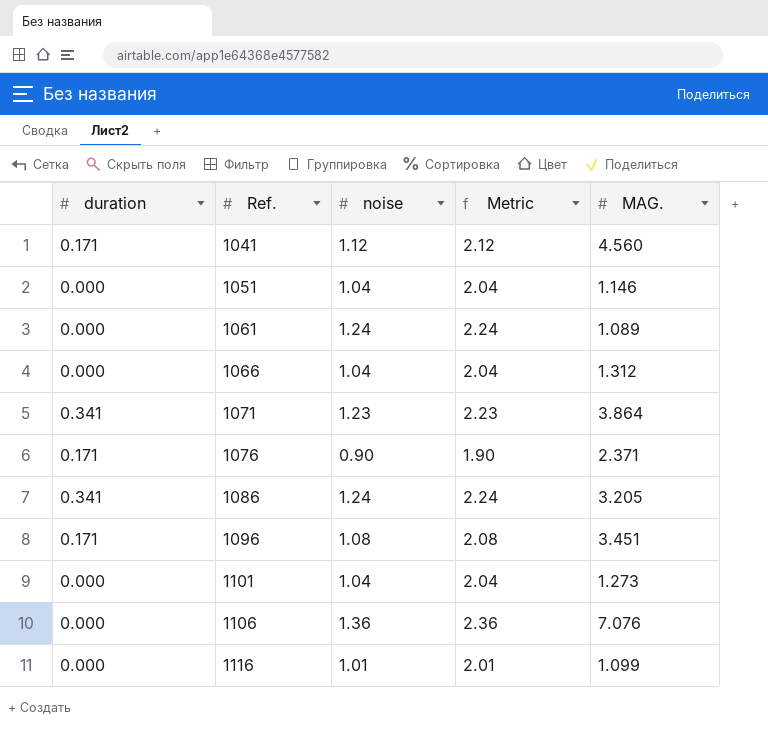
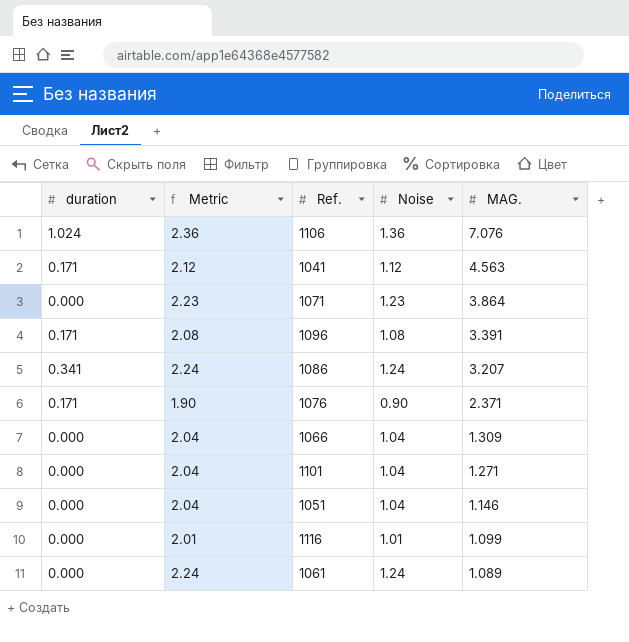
row order: Ref. ascending -> MAG. descending
column Metric | position: 4 -> 2
column name: noise -> Noise
1106 | duration: 0.000 -> 1.024
1041 | MAG.: 4.560 -> 4.563
1071 | duration: 0.341 -> 0.000
1096 | MAG.: 3.451 -> 3.391
1086 | MAG.: 3.205 -> 3.207
1066 | MAG.: 1.312 -> 1.309
1101 | MAG.: 1.273 -> 1.271

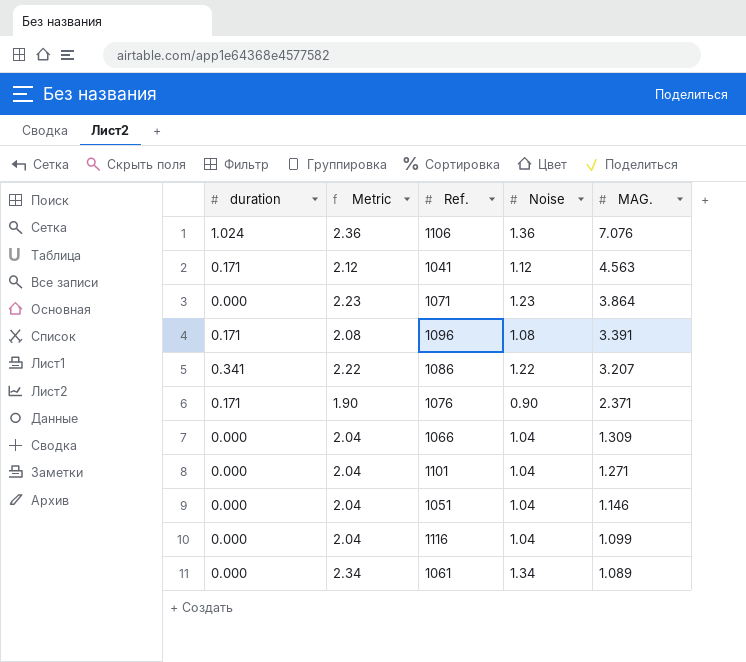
1086 | Metric: 2.24 -> 2.22
1086 | Noise: 1.24 -> 1.22
1116 | Metric: 2.01 -> 2.04
1116 | Noise: 1.01 -> 1.04
1061 | Metric: 2.24 -> 2.34
1061 | Noise: 1.24 -> 1.34

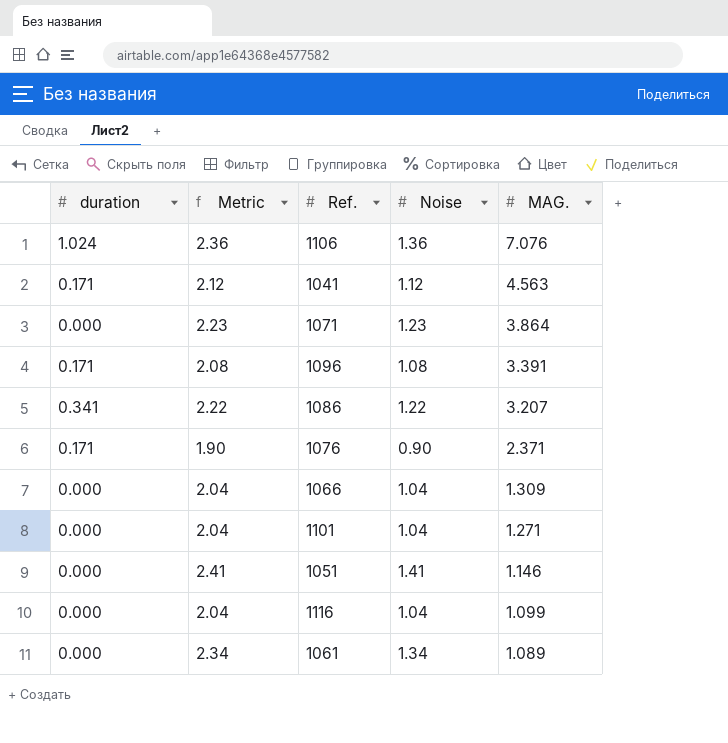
1051 | Metric: 2.04 -> 2.41
1051 | Noise: 1.04 -> 1.41

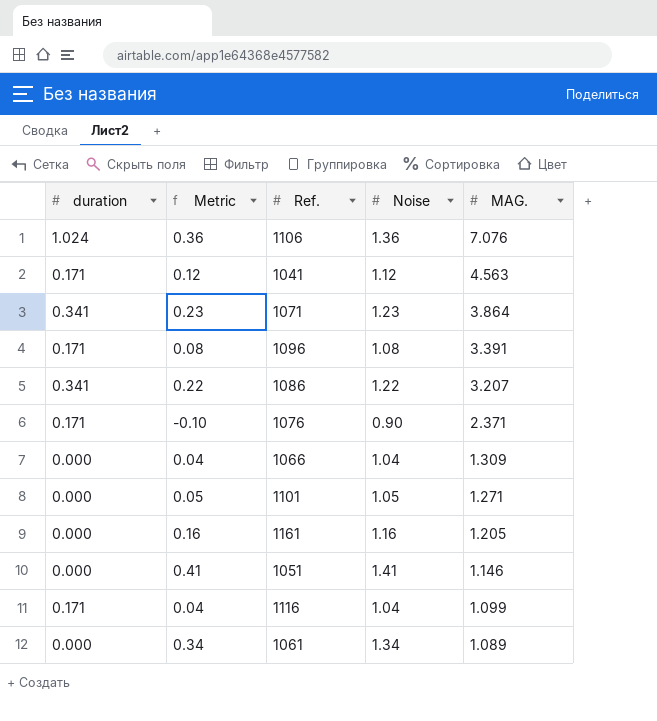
column Metric | formula: [Noise] + 1 -> [Noise] - 1
1071 | duration: 0.000 -> 0.341
1101 | Noise: 1.04 -> 1.05
row 1161: none -> 0.000 | 0.16 | 1.16 | 1.205
1116 | duration: 0.000 -> 0.171

